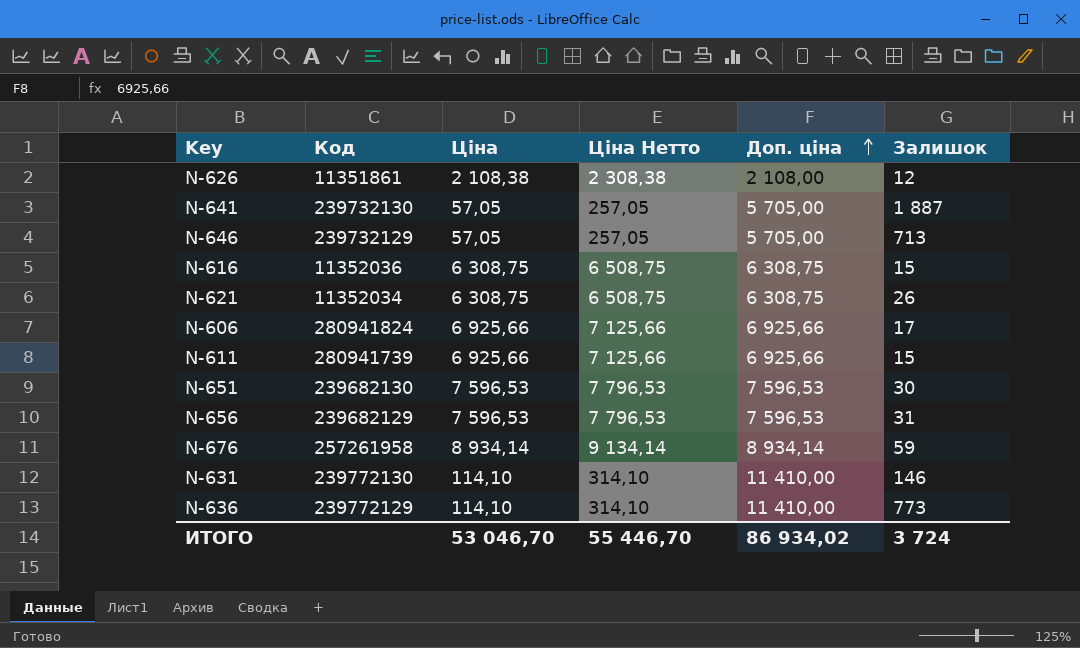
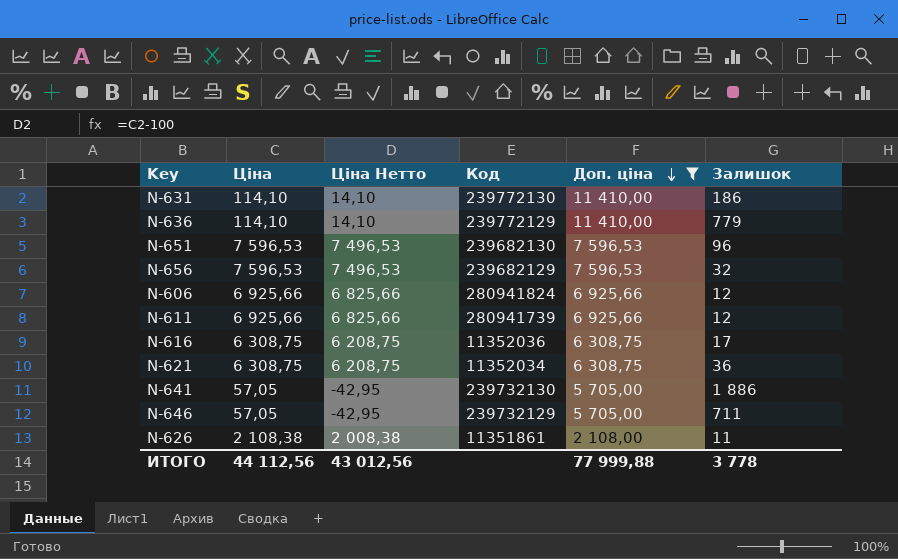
filter: none -> Доп. ціна != 8 934,14
row order: Доп. ціна ascending -> Доп. ціна descending
column Ціна Нетто | formula: [Ціна] + 200 -> [Ціна] - 100
column Код | position: 2 -> 4
N-631 | Залишок: 146 -> 186
N-636 | Залишок: 773 -> 779
N-651 | Залишок: 30 -> 96
N-656 | Залишок: 31 -> 32
N-606 | Залишок: 17 -> 12
N-611 | Залишок: 15 -> 12
N-616 | Залишок: 15 -> 17
N-621 | Залишок: 26 -> 36
N-641 | Залишок: 1 887 -> 1 886
N-646 | Залишок: 713 -> 711
N-626 | Залишок: 12 -> 11
ИТОГО | Ціна: 53 046,70 -> 44 112,56
ИТОГО | Ціна Нетто: 55 446,70 -> 43 012,56
ИТОГО | Доп. ціна: 86 934,02 -> 77 999,88
ИТОГО | Залишок: 3 724 -> 3 778

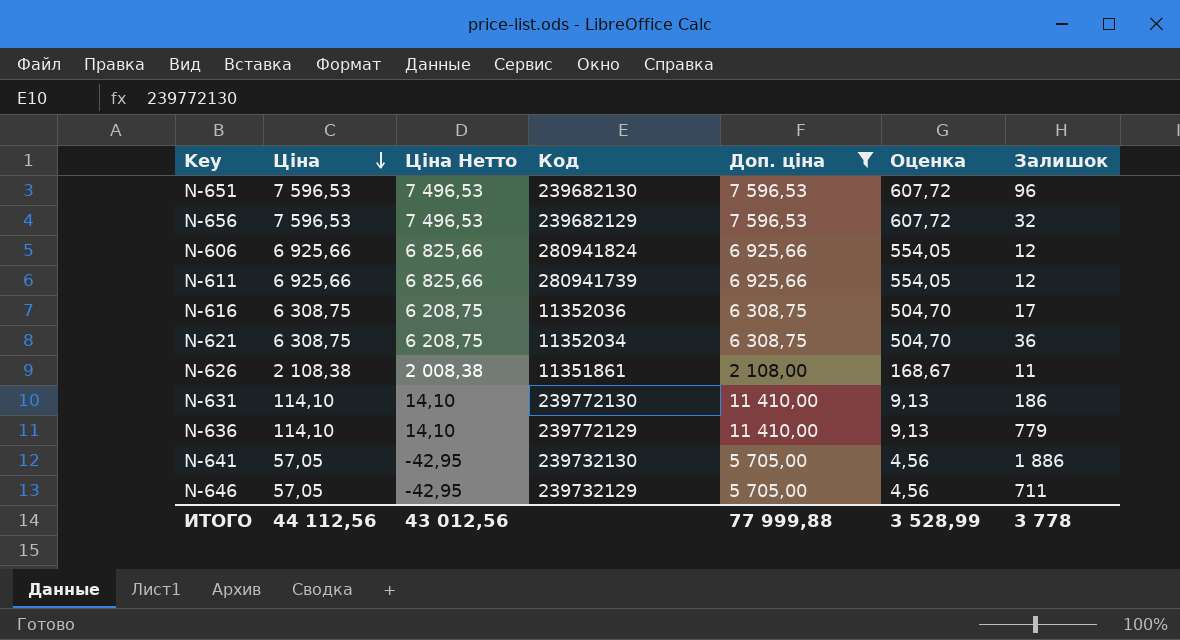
row order: Доп. ціна descending -> Ціна descending
column Оценка | formula: none -> [Ціна] * 0,08

